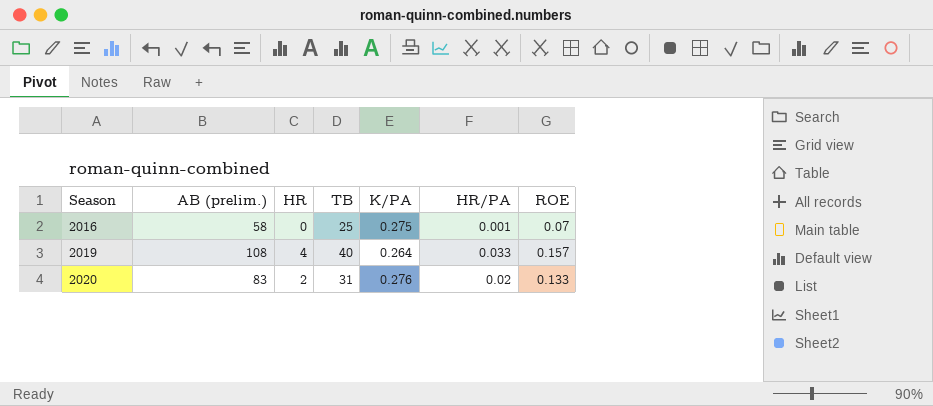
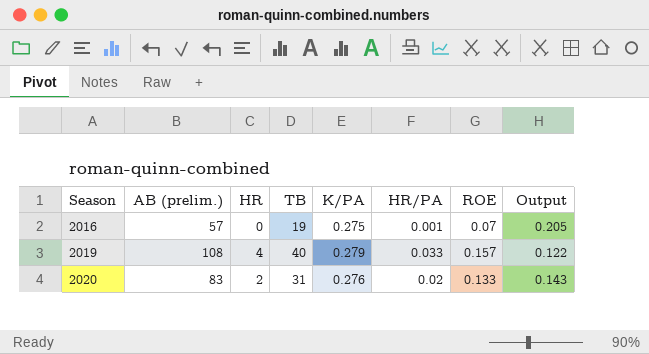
column Output | formula: none -> [K/PA] - [ROE]
2016 | AB (prelim.): 58 -> 57
2016 | TB: 25 -> 19
2019 | K/PA: 0.264 -> 0.279

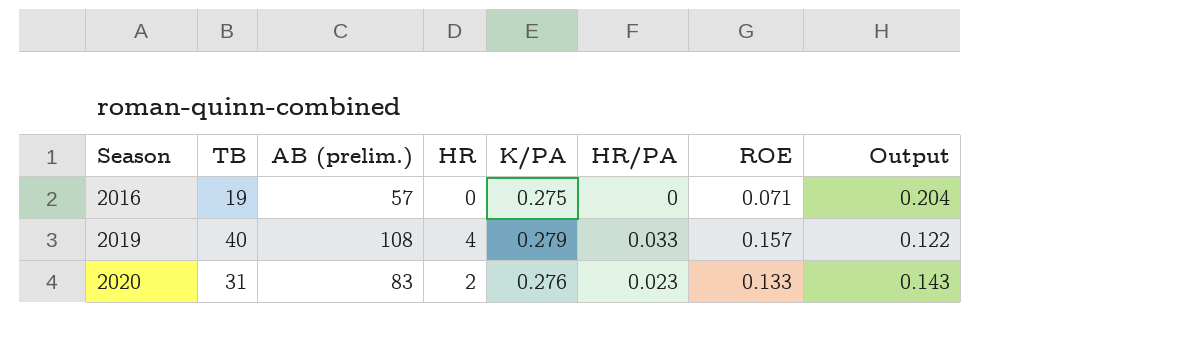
column TB | position: 4 -> 2
2016 | HR/PA: 0.001 -> 0
2016 | ROE: 0.07 -> 0.071
2016 | Output: 0.205 -> 0.204
2020 | HR/PA: 0.02 -> 0.023

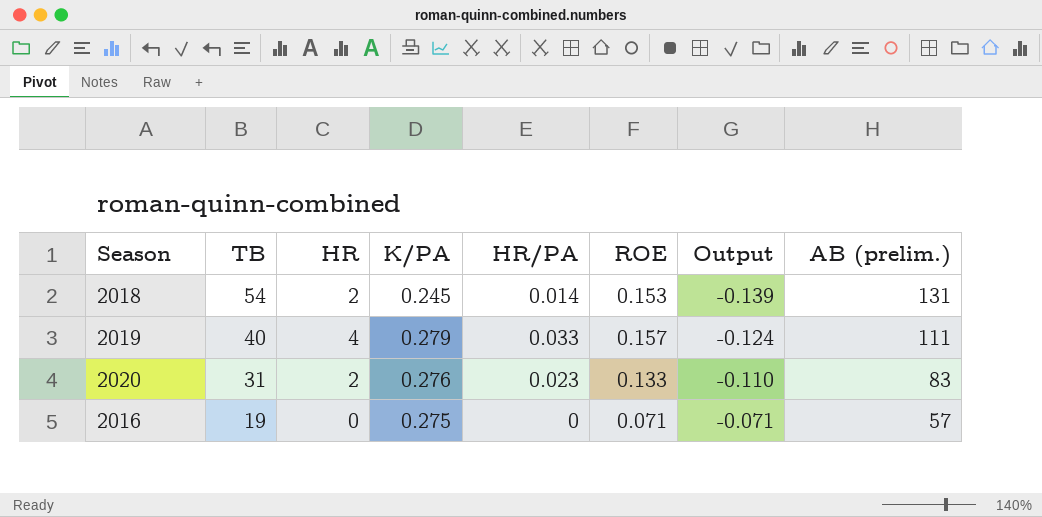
row order: Season ascending -> TB descending
column Output | formula: [K/PA] - [ROE] -> [HR/PA] - [ROE]
column AB (prelim.) | position: 3 -> 8
row 2018: none -> 54 | 2 | 0.245 | 0.014 | 0.153 | -0.139 | 131
2019 | AB (prelim.): 108 -> 111

